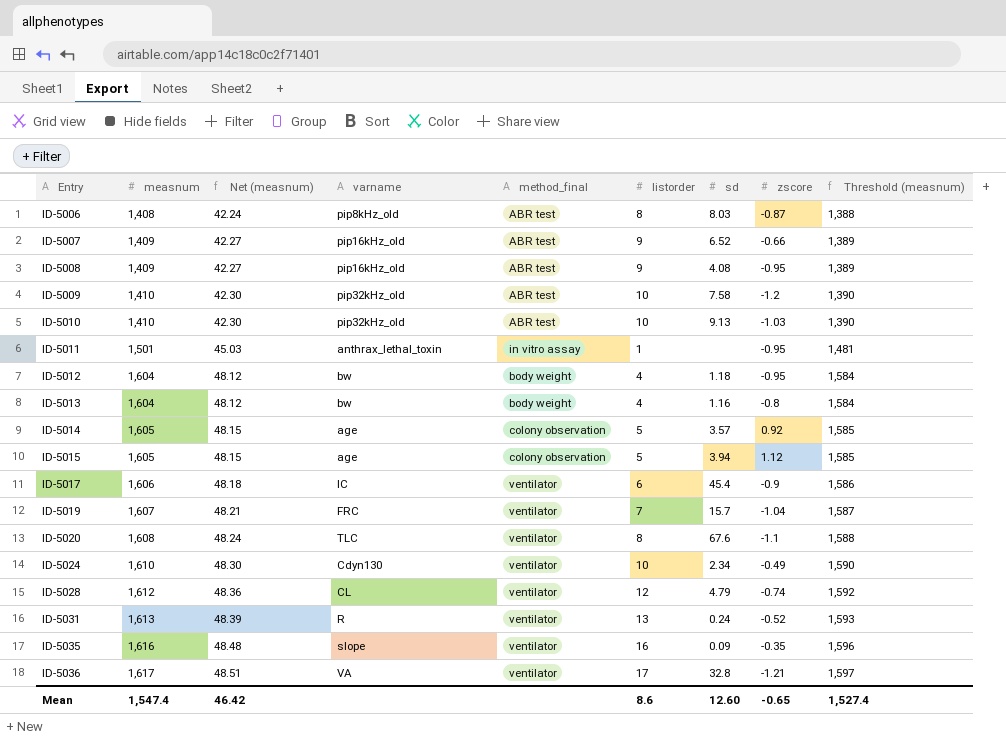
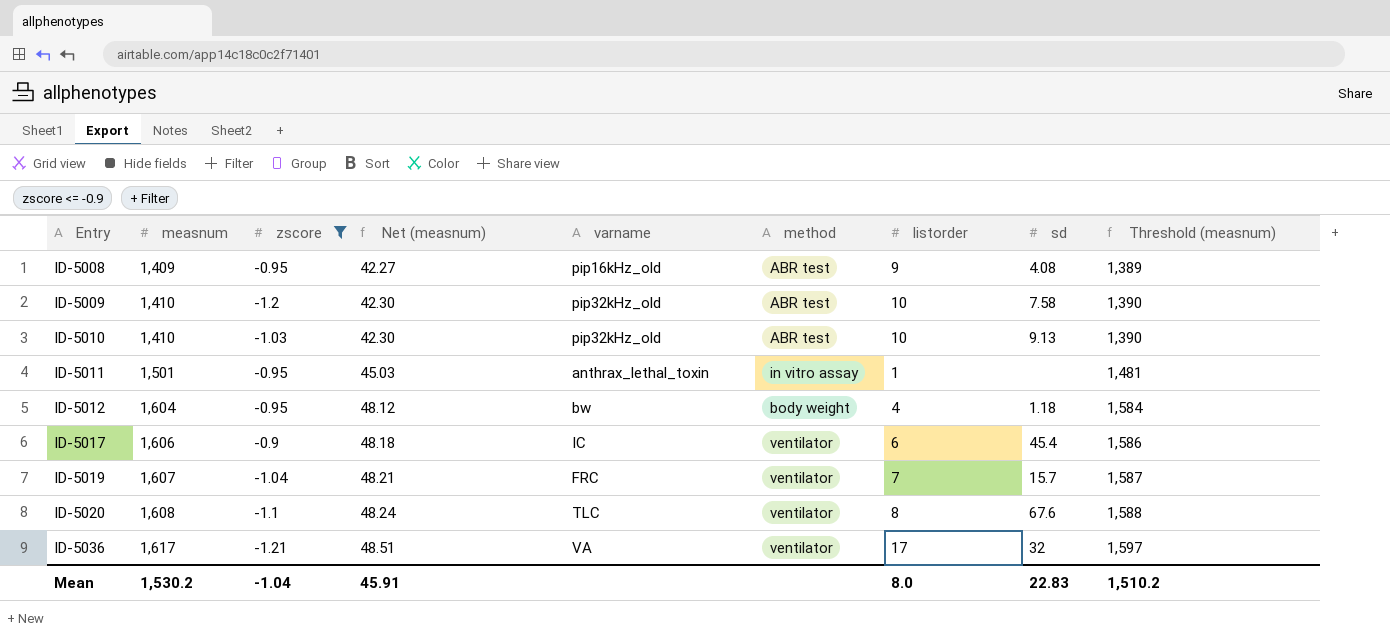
filter: none -> zscore <= -0.9
column zscore | position: 8 -> 3
column name: method_final -> method
ID-5036 | sd: 32.8 -> 32
Mean | measnum: 1,547.4 -> 1,530.2
Mean | zscore: -0.65 -> -1.04
Mean | Net (measnum): 46.42 -> 45.91
Mean | listorder: 8.6 -> 8.0
Mean | sd: 12.60 -> 22.83
Mean | Threshold (measnum): 1,527.4 -> 1,510.2

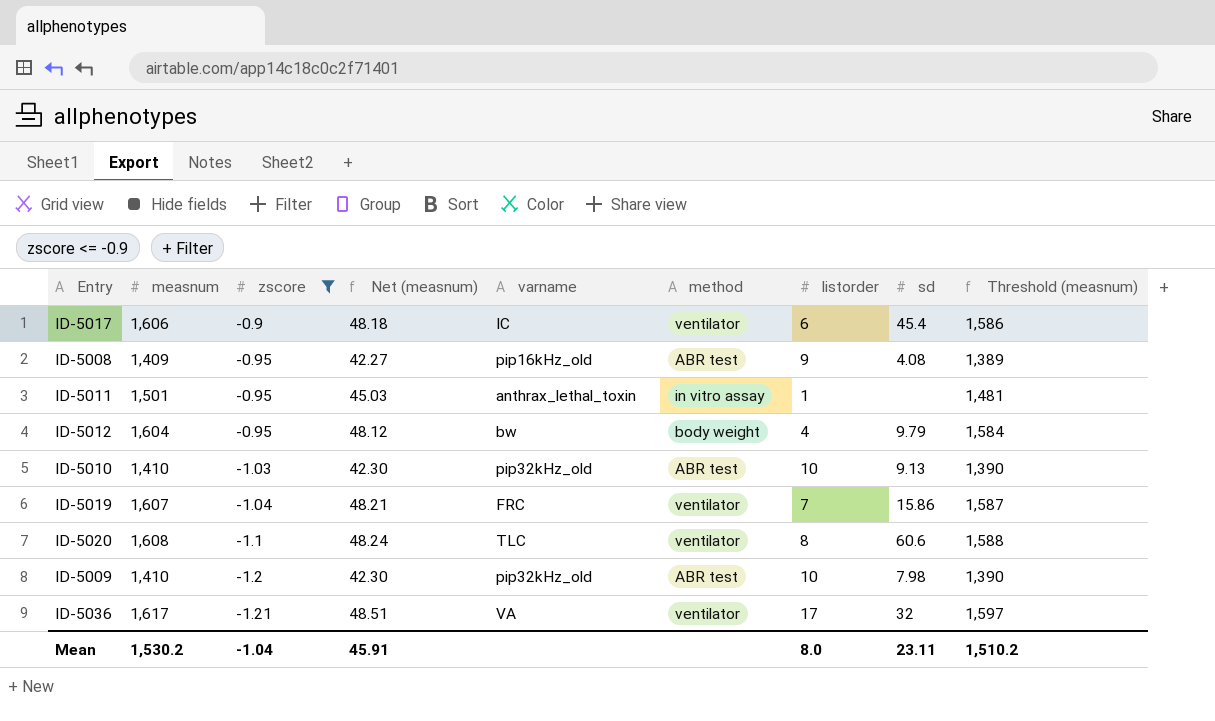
row order: Entry ascending -> zscore descending
ID-5012 | sd: 1.18 -> 9.79
ID-5019 | sd: 15.7 -> 15.86
ID-5020 | sd: 67.6 -> 60.6
ID-5009 | sd: 7.58 -> 7.98
Mean | sd: 22.83 -> 23.11

